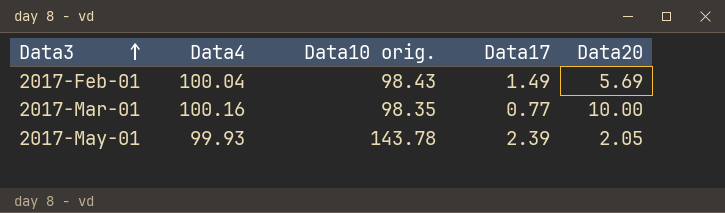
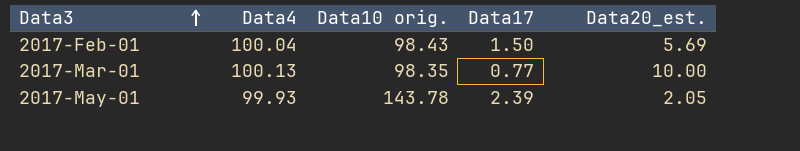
column name: Data20 -> Data20_est.
2017-Feb-01 | Data17: 1.49 -> 1.50
2017-Mar-01 | Data4: 100.16 -> 100.13

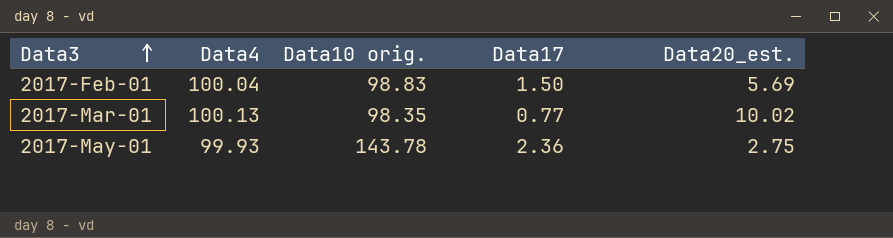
2017-Feb-01 | Data10 orig.: 98.43 -> 98.83
2017-Mar-01 | Data20_est.: 10.00 -> 10.02
2017-May-01 | Data17: 2.39 -> 2.36
2017-May-01 | Data20_est.: 2.05 -> 2.75

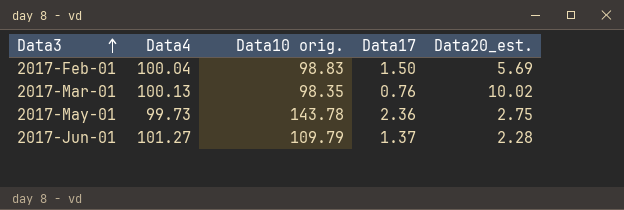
2017-Mar-01 | Data17: 0.77 -> 0.76
2017-May-01 | Data4: 99.93 -> 99.73
row 2017-Jun-01: none -> 101.27 | 109.79 | 1.37 | 2.28

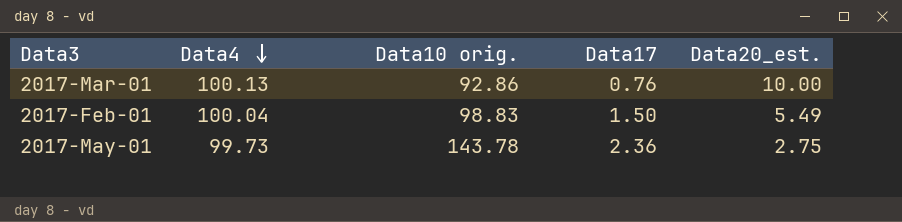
row order: Data3 ascending -> Data4 descending
row 2017-Jun-01: 101.27 | 109.79 | 1.37 | 2.28 -> none
2017-Mar-01 | Data10 orig.: 98.35 -> 92.86
2017-Mar-01 | Data20_est.: 10.02 -> 10.00
2017-Feb-01 | Data20_est.: 5.69 -> 5.49

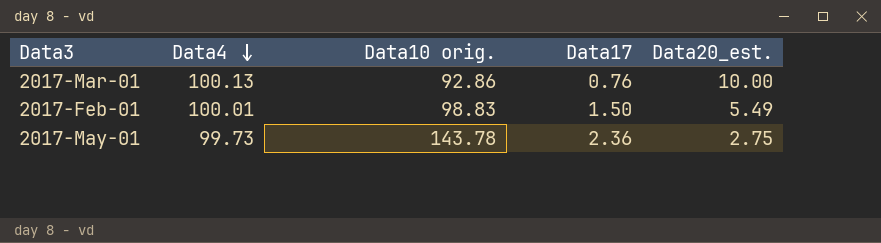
2017-Feb-01 | Data4: 100.04 -> 100.01

